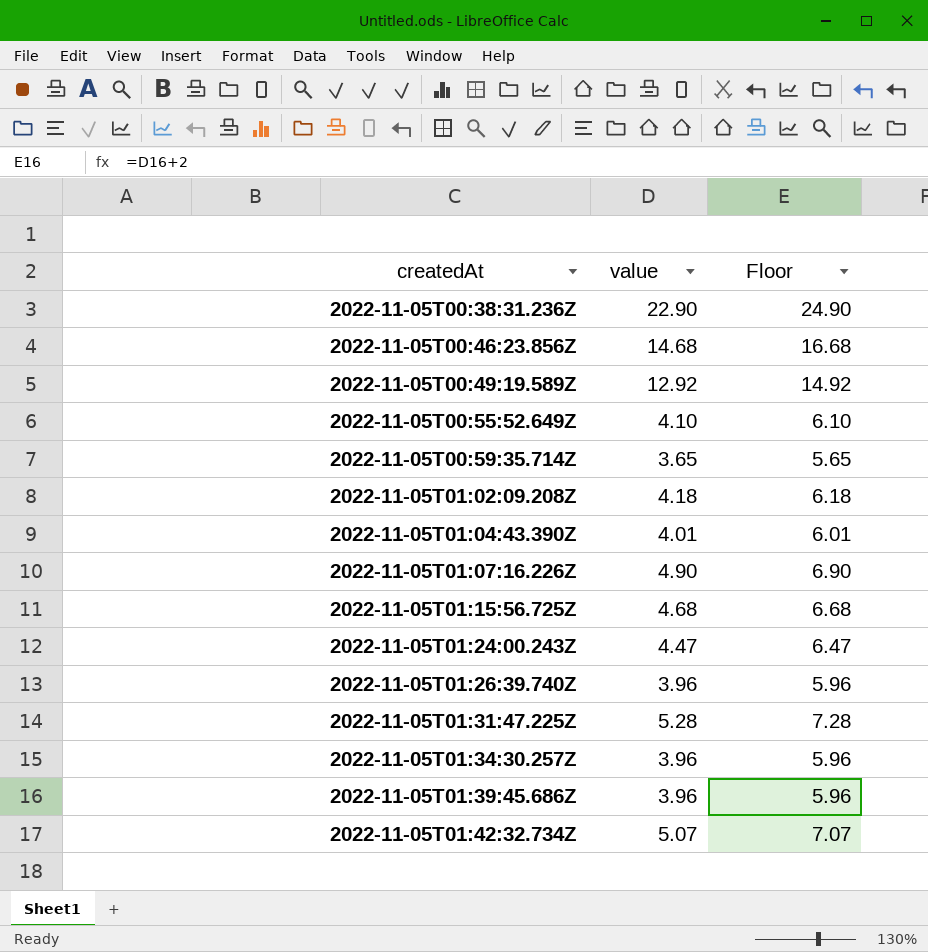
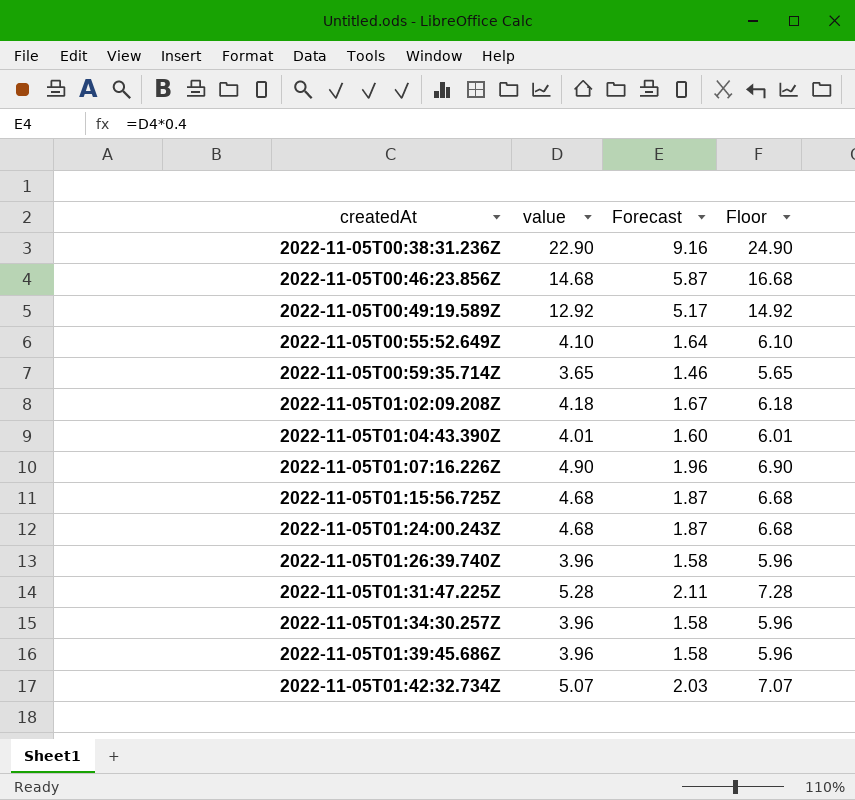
column Forecast | formula: none -> [value] * 0.4
2022-11-05T01:24:00.243Z | value: 4.47 -> 4.68
2022-11-05T01:24:00.243Z | Floor: 6.47 -> 6.68

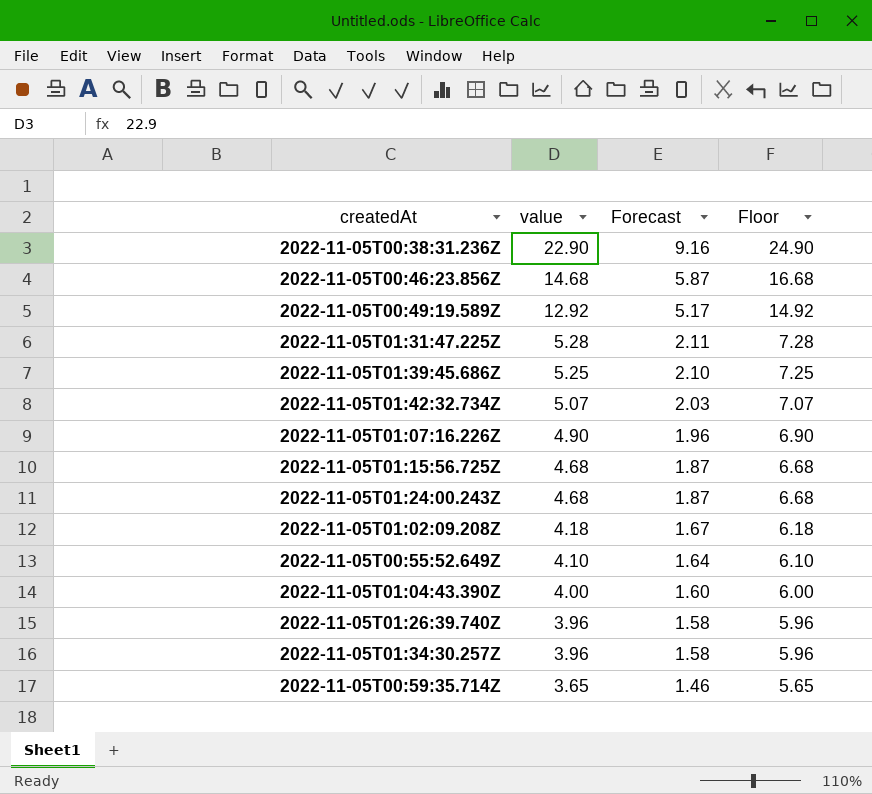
row order: createdAt ascending -> value descending
2022-11-05T01:39:45.686Z | value: 3.96 -> 5.25
2022-11-05T01:39:45.686Z | Forecast: 1.58 -> 2.10
2022-11-05T01:39:45.686Z | Floor: 5.96 -> 7.25
2022-11-05T01:04:43.390Z | value: 4.01 -> 4.00
2022-11-05T01:04:43.390Z | Floor: 6.01 -> 6.00

